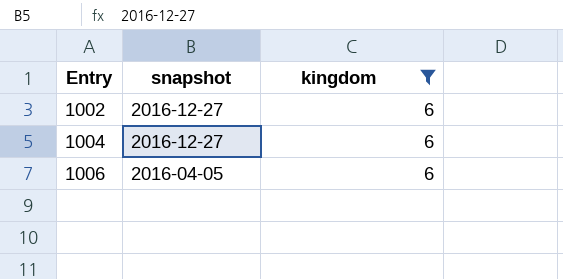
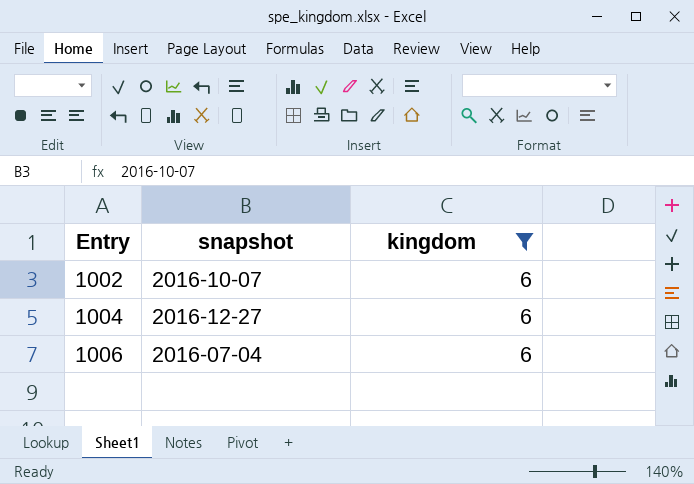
1002 | snapshot: 2016-12-27 -> 2016-10-07
1006 | snapshot: 2016-04-05 -> 2016-07-04

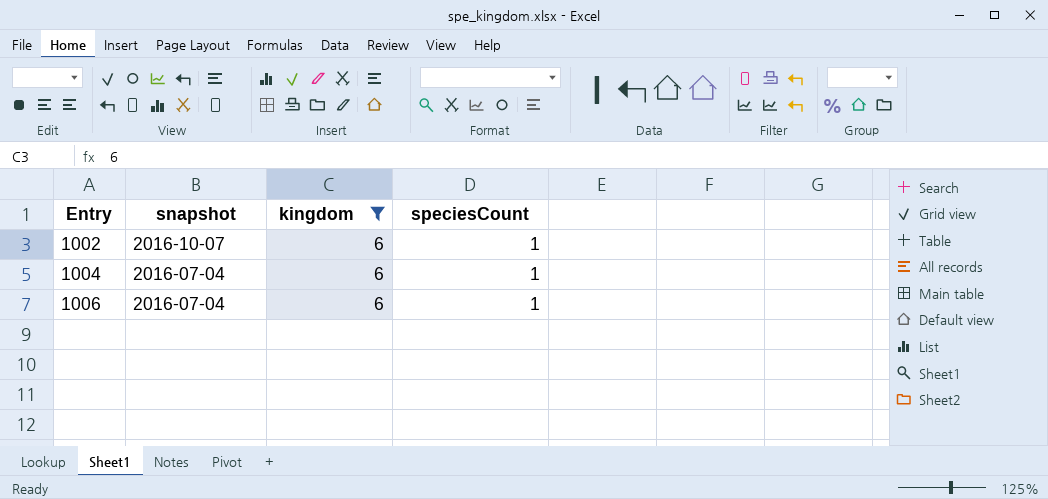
column speciesCount | position: none -> 4
1004 | snapshot: 2016-12-27 -> 2016-07-04

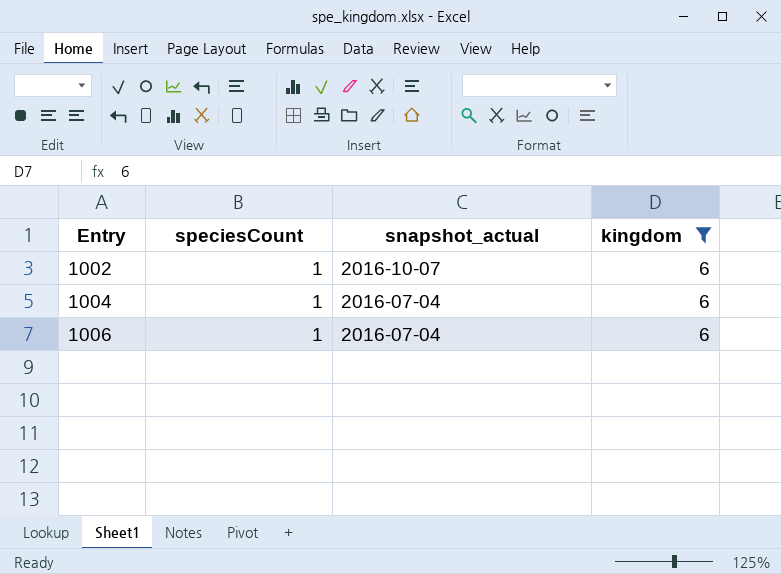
column speciesCount | position: 4 -> 2
column name: snapshot -> snapshot_actual

